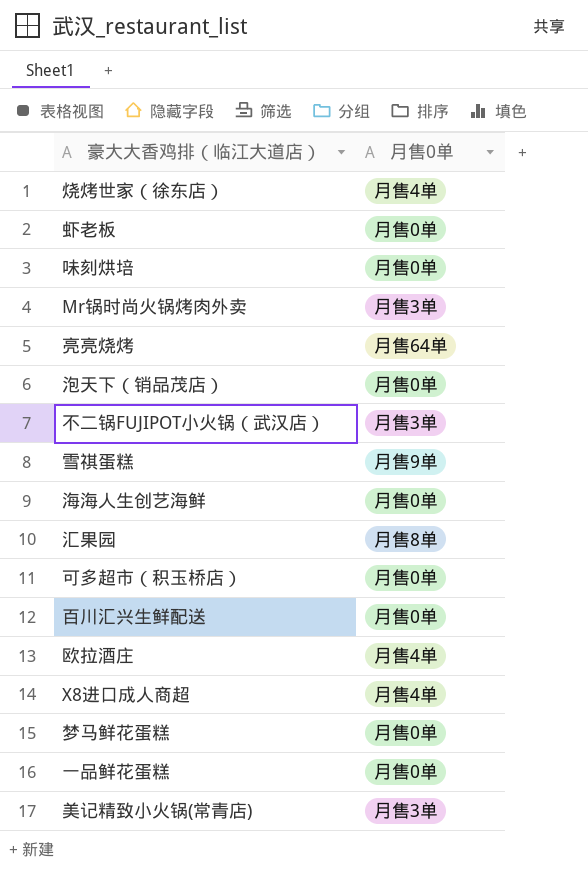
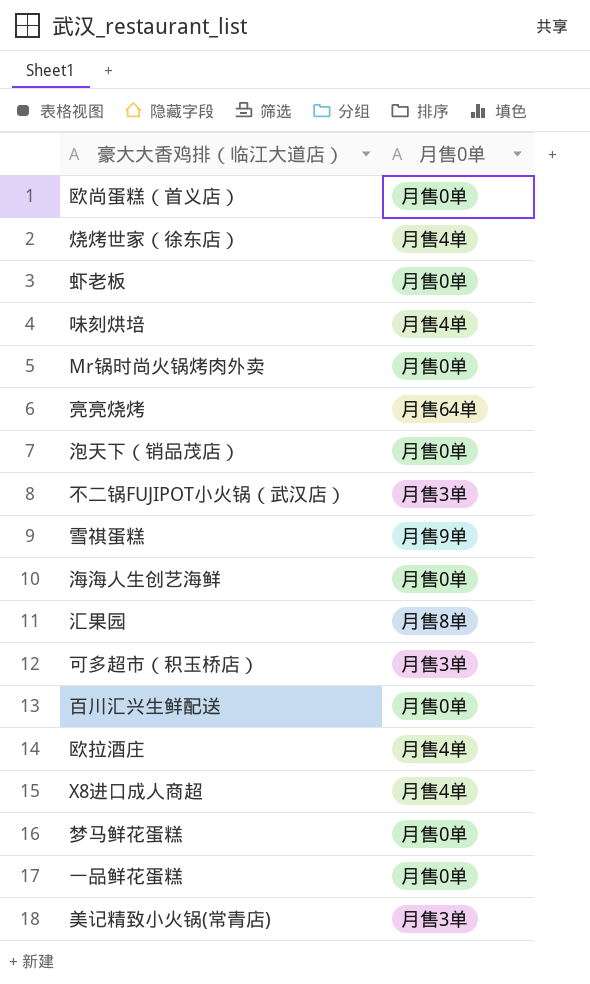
row 欧尚蛋糕（首义店）: none -> 月售0单
味刻烘培 | 月售0单: 月售0单 -> 月售4单
Mr锅时尚火锅烤肉外卖 | 月售0单: 月售3单 -> 月售0单
可多超市（积玉桥店） | 月售0单: 月售0单 -> 月售3单

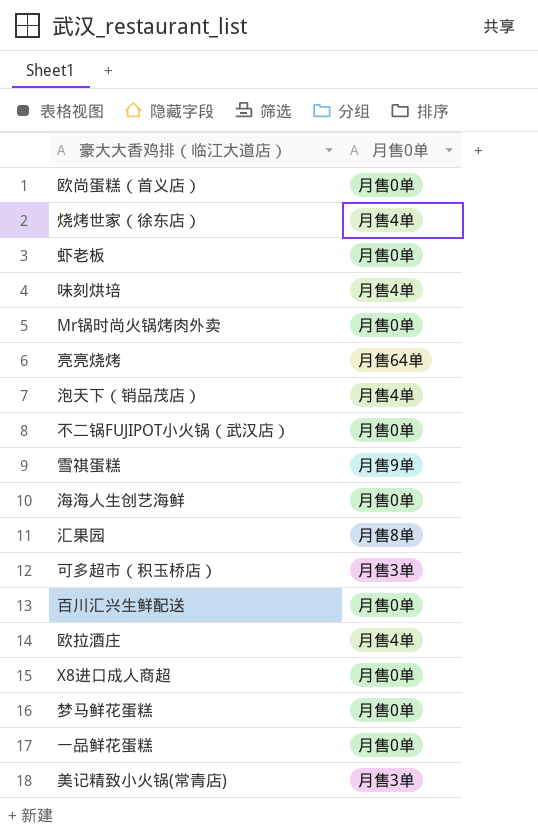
泡天下（销品茂店） | 月售0单: 月售0单 -> 月售4单
不二锅FUJIPOT小火锅（武汉店） | 月售0单: 月售3单 -> 月售0单
X8进口成人商超 | 月售0单: 月售4单 -> 月售0单

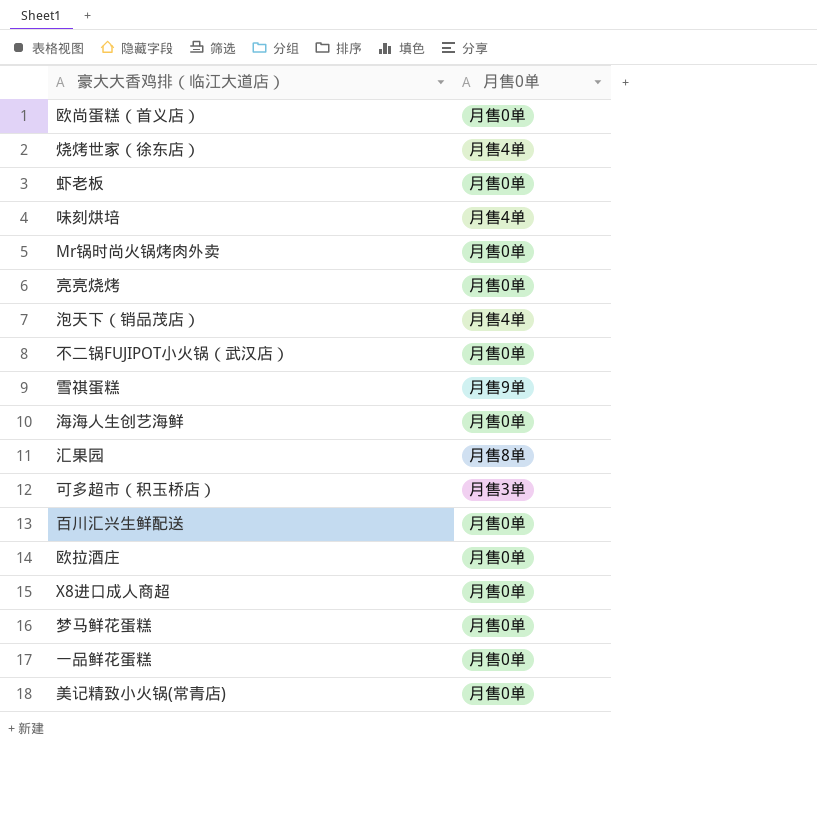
亮亮烧烤 | 月售0单: 月售64单 -> 月售0单
欧拉酒庄 | 月售0单: 月售4单 -> 月售0单
美记精致小火锅(常青店) | 月售0单: 月售3单 -> 月售0单

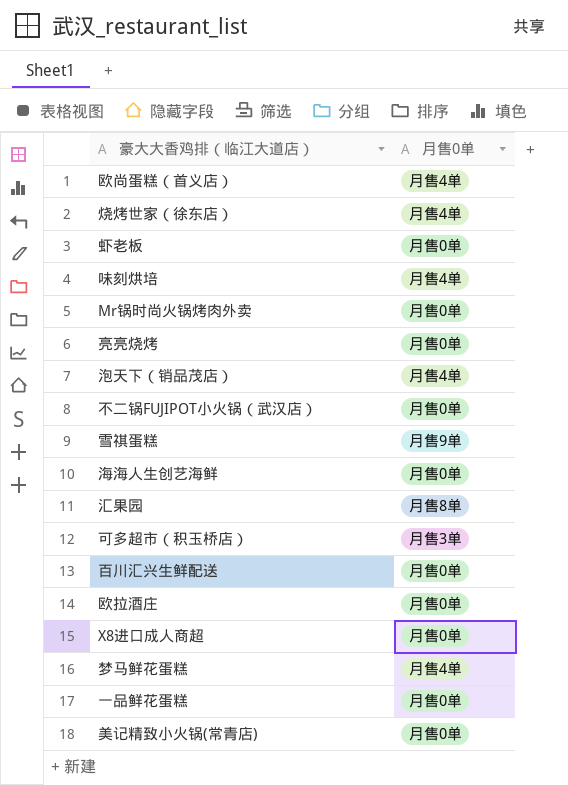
欧尚蛋糕（首义店） | 月售0单: 月售0单 -> 月售4单
梦马鲜花蛋糕 | 月售0单: 月售0单 -> 月售4单

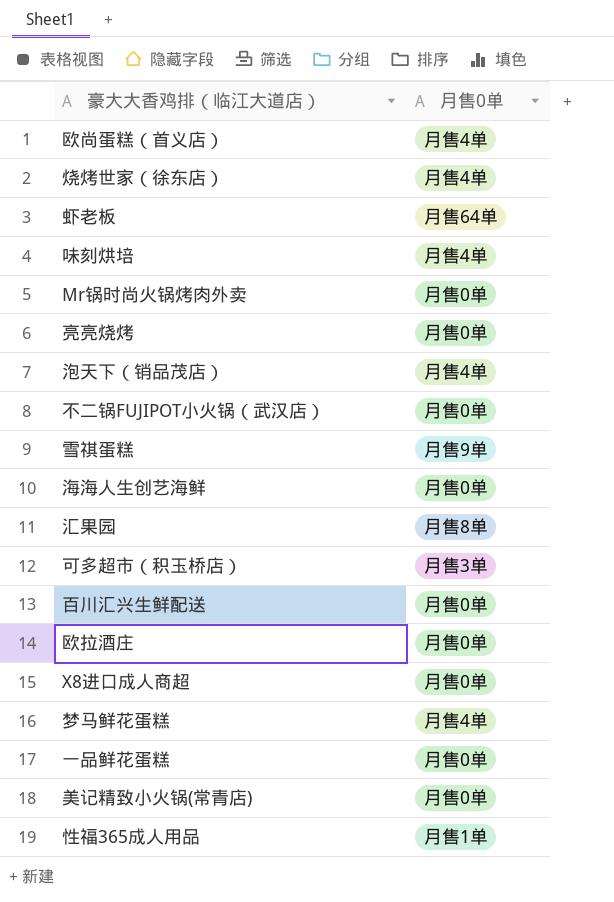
虾老板 | 月售0单: 月售0单 -> 月售64单
row 性福365成人用品: none -> 月售1单

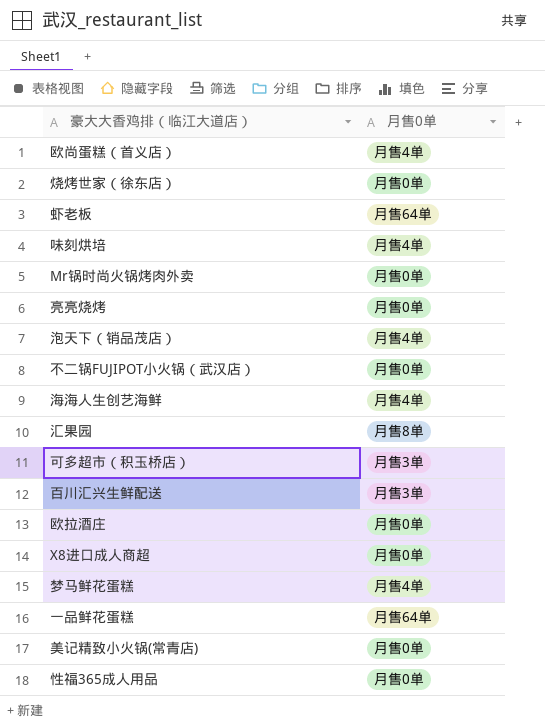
row 雪祺蛋糕: 月售9单 -> none
烧烤世家（徐东店） | 月售0单: 月售4单 -> 月售0单
海海人生创艺海鲜 | 月售0单: 月售0单 -> 月售4单
百川汇兴生鲜配送 | 月售0单: 月售0单 -> 月售3单
一品鲜花蛋糕 | 月售0单: 月售0单 -> 月售64单
性福365成人用品 | 月售0单: 月售1单 -> 月售0单

